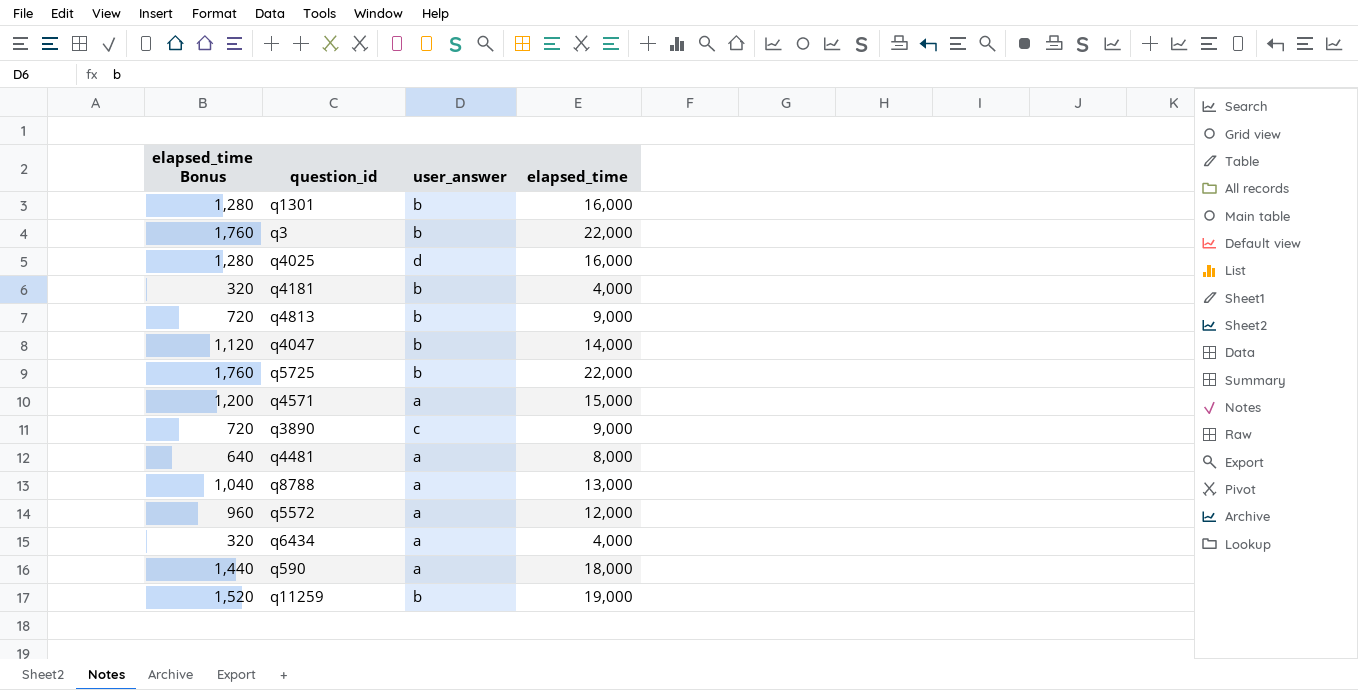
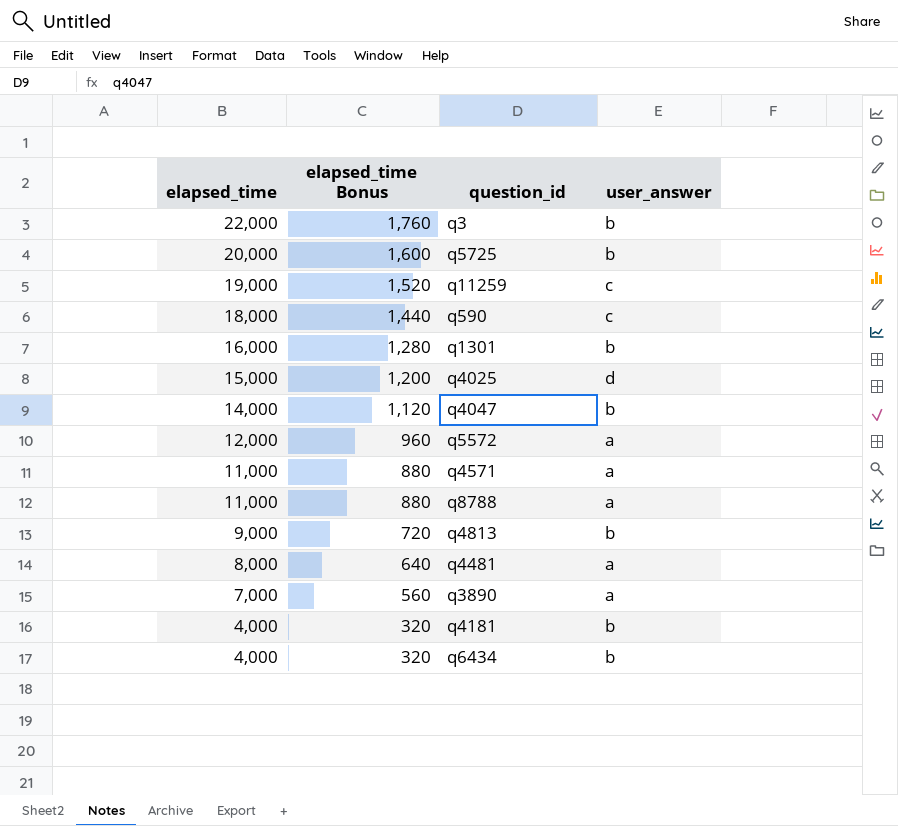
row order: none -> elapsed_time descending
column elapsed_time | position: 4 -> 1
q5725 | elapsed_time: 22,000 -> 20,000
q5725 | elapsed_time Bonus: 1,760 -> 1,600
q11259 | user_answer: b -> c
q590 | user_answer: a -> c
q4025 | elapsed_time: 16,000 -> 15,000
q4025 | elapsed_time Bonus: 1,280 -> 1,200
q4571 | elapsed_time: 15,000 -> 11,000
q4571 | elapsed_time Bonus: 1,200 -> 880
q8788 | elapsed_time: 13,000 -> 11,000
q8788 | elapsed_time Bonus: 1,040 -> 880
q3890 | elapsed_time: 9,000 -> 7,000
q3890 | elapsed_time Bonus: 720 -> 560
q3890 | user_answer: c -> a
q6434 | user_answer: a -> b

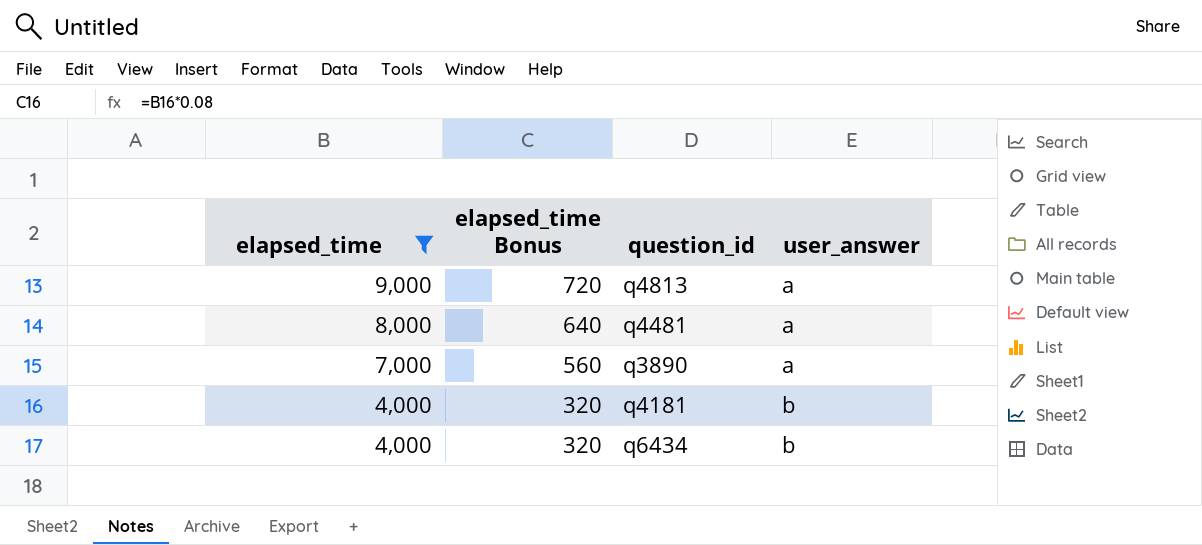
filter: none -> elapsed_time <= 9,000
q4813 | user_answer: b -> a

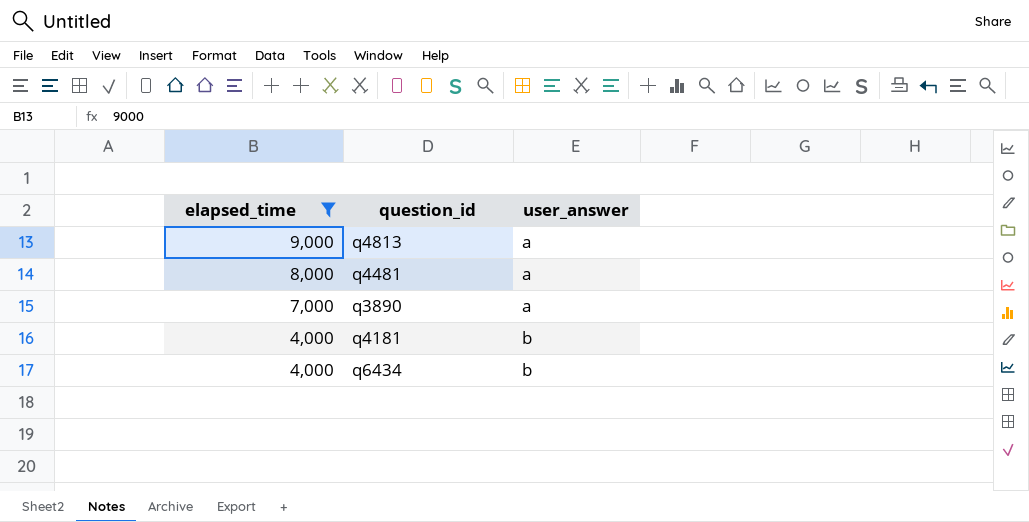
column elapsed_time Bonus | formula: [elapsed_time] * 0.08 -> none

